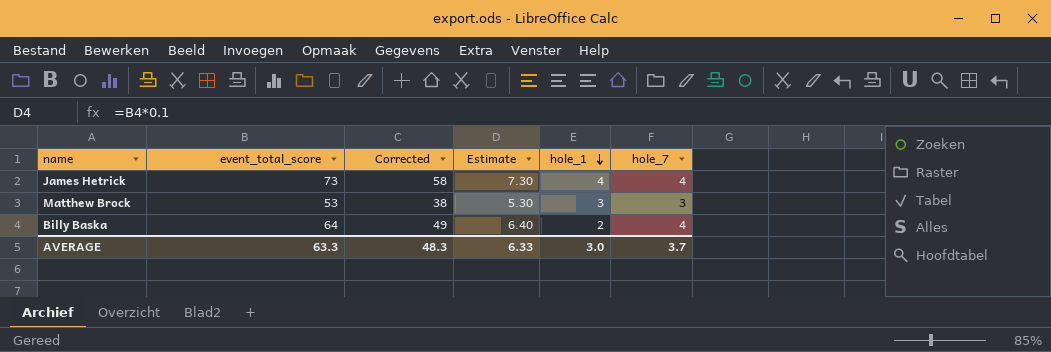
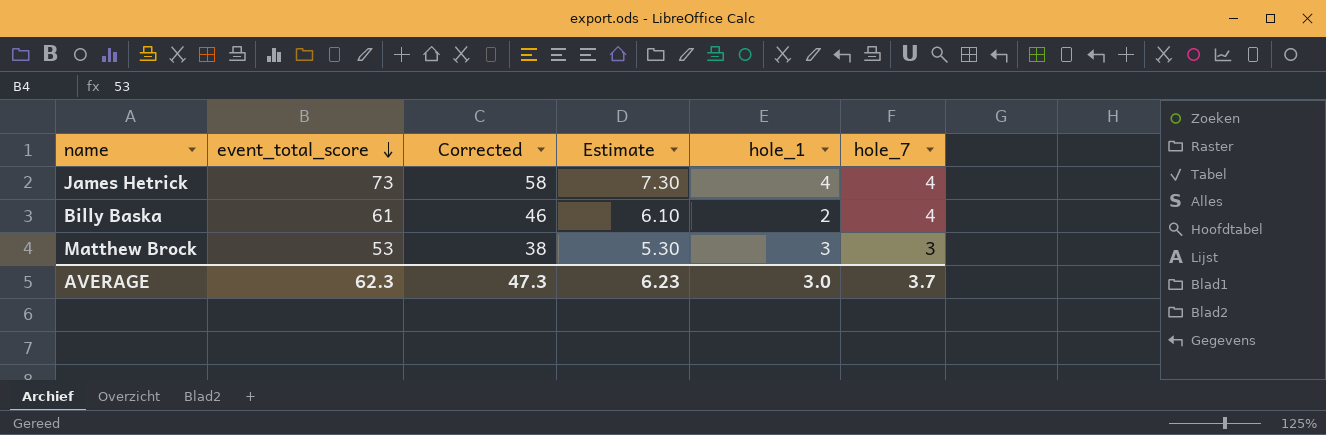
row order: hole_1 descending -> event_total_score descending
Billy Baska | event_total_score: 64 -> 61
Billy Baska | Corrected: 49 -> 46
Billy Baska | Estimate: 6.40 -> 6.10
AVERAGE | event_total_score: 63.3 -> 62.3
AVERAGE | Corrected: 48.3 -> 47.3
AVERAGE | Estimate: 6.33 -> 6.23

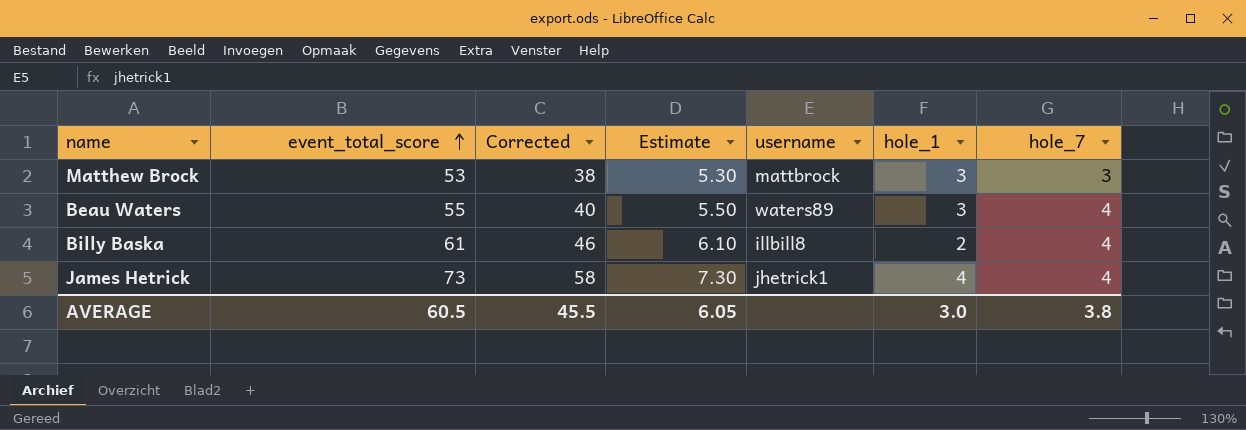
row order: event_total_score descending -> event_total_score ascending
column username | position: none -> 5
row Beau Waters: none -> 55 | 40 | 5.50 | waters89 | 3 | 4
AVERAGE | event_total_score: 62.3 -> 60.5
AVERAGE | Corrected: 47.3 -> 45.5
AVERAGE | Estimate: 6.23 -> 6.05
AVERAGE | hole_7: 3.7 -> 3.8

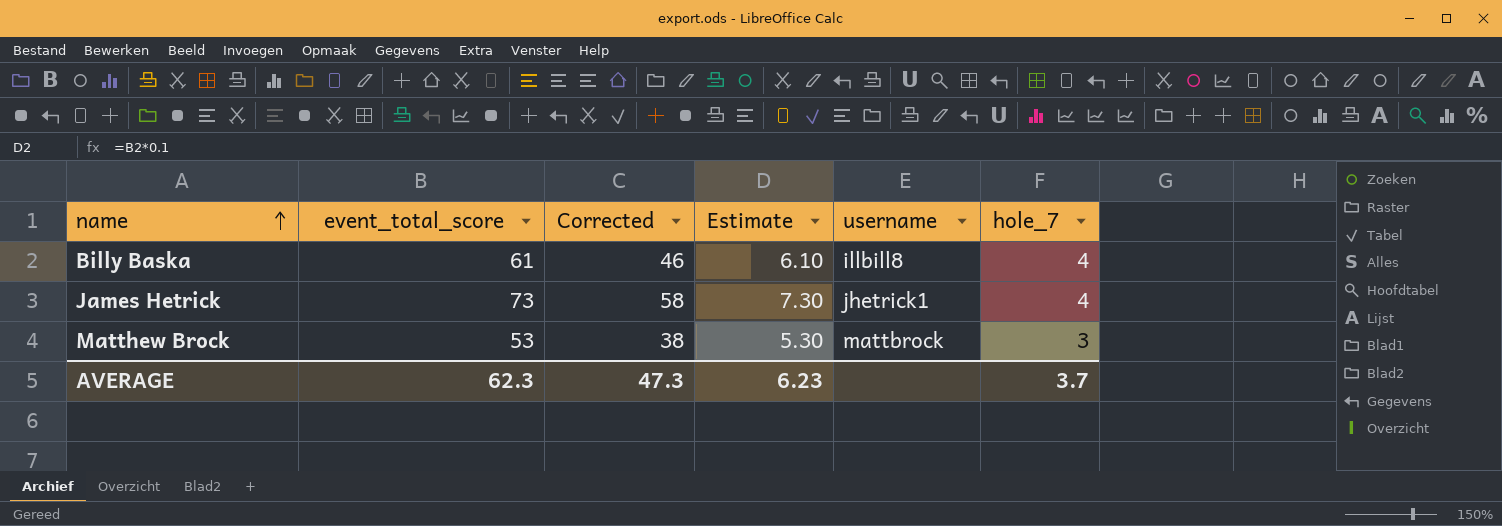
row order: event_total_score ascending -> name ascending
column hole_1 | position: 6 -> none
row Beau Waters: 55 | 40 | 5.50 | waters89 | 3 | 4 -> none
AVERAGE | event_total_score: 60.5 -> 62.3
AVERAGE | Corrected: 45.5 -> 47.3
AVERAGE | Estimate: 6.05 -> 6.23
AVERAGE | hole_7: 3.8 -> 3.7

